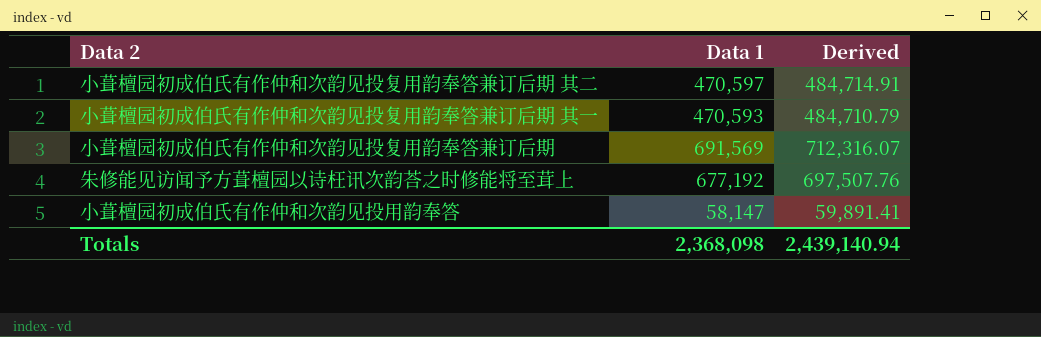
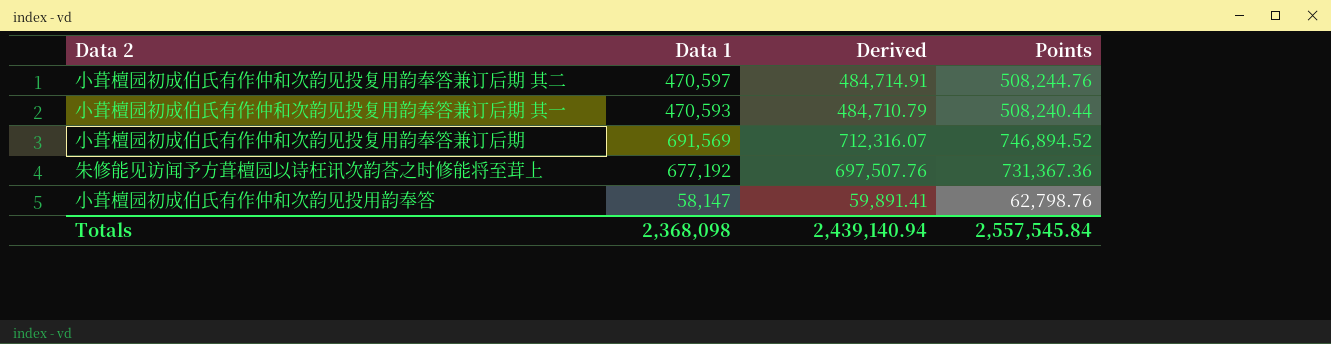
column Points | formula: none -> [Data 1] * 1.08

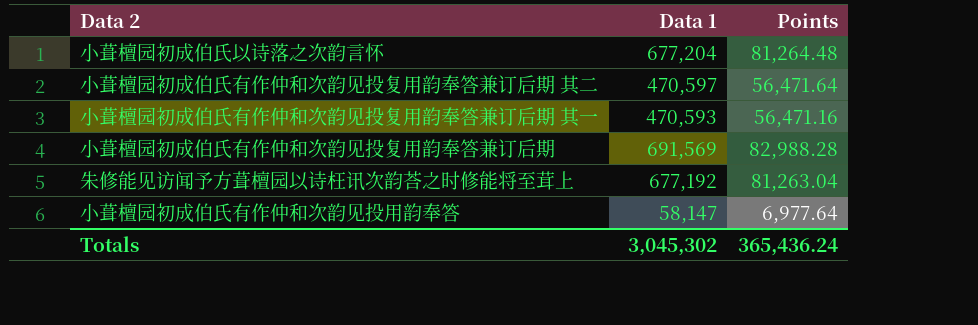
column Derived | formula: [Data 1] * 1.03 -> none
column Points | formula: [Data 1] * 1.08 -> [Data 1] * 0.12
row 小葺檀园初成伯氏以诗落之次韵言怀: none -> 677,204 | 81,264.48
Totals | Data 1: 2,368,098 -> 3,045,302
Totals | Points: 2,557,545.84 -> 365,436.24

